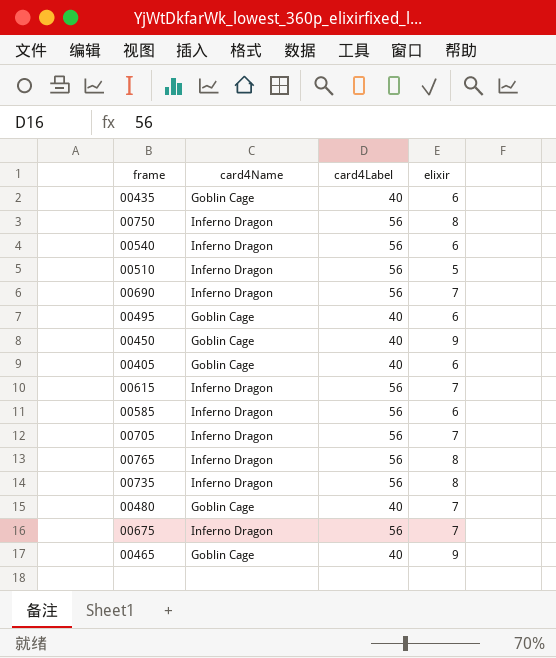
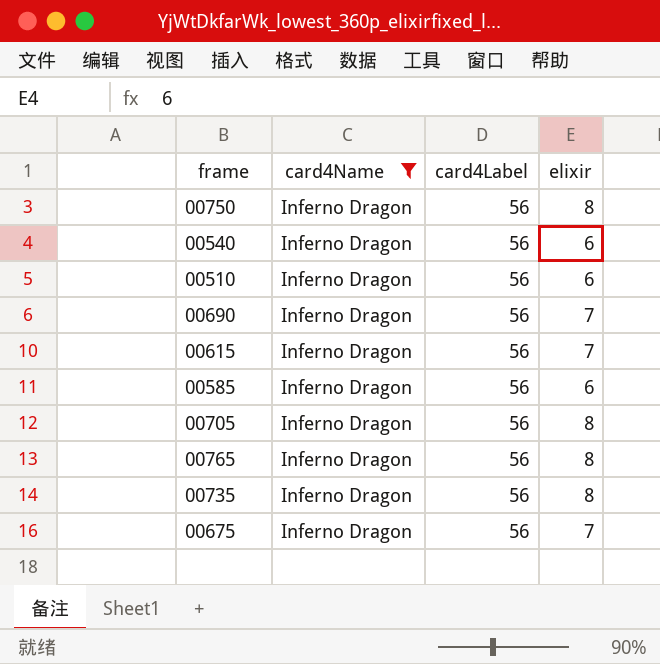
filter: none -> card4Name = Inferno Dragon
00510 | elixir: 5 -> 6
00705 | elixir: 7 -> 8

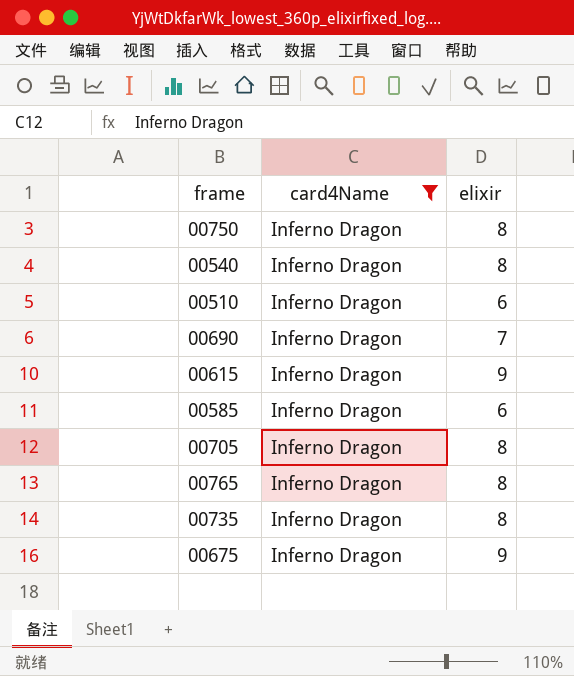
column card4Label | position: 3 -> none
00540 | elixir: 6 -> 8
00615 | elixir: 7 -> 9
00675 | elixir: 7 -> 9

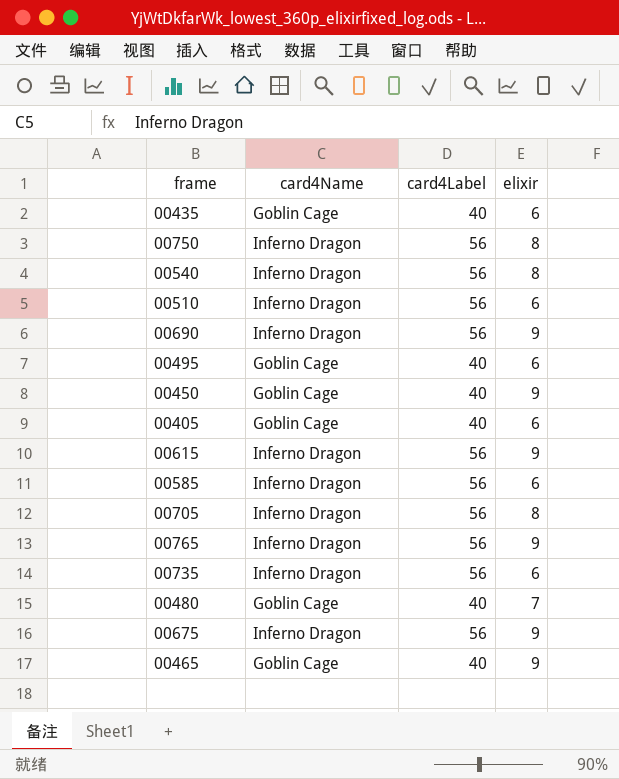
filter: card4Name = Inferno Dragon -> none
column card4Label | position: none -> 3
00690 | elixir: 7 -> 9
00765 | elixir: 8 -> 9
00735 | elixir: 8 -> 6

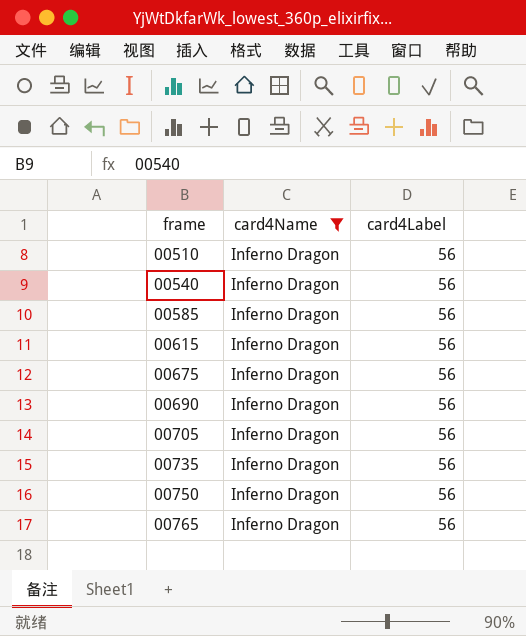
filter: none -> card4Name = Inferno Dragon
row order: none -> frame ascending
column elixir | position: 4 -> none

